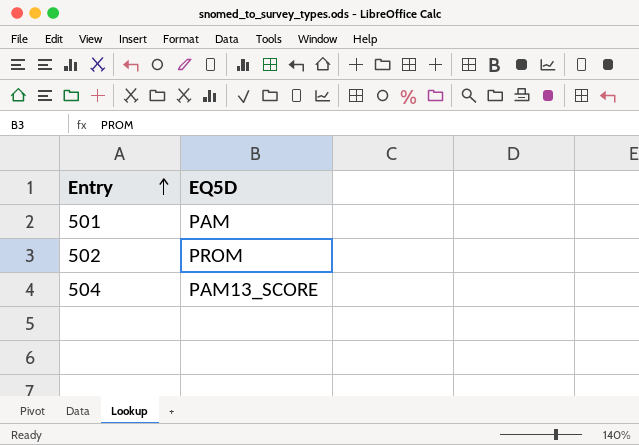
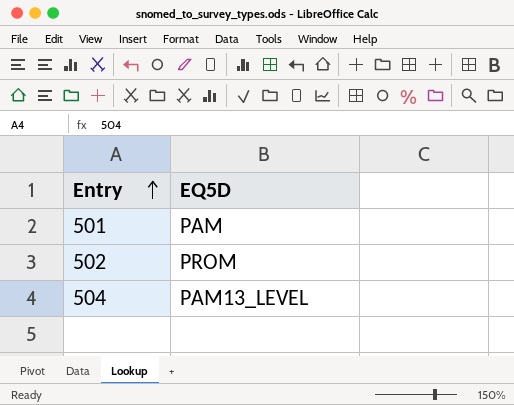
504 | EQ5D: PAM13_SCORE -> PAM13_LEVEL

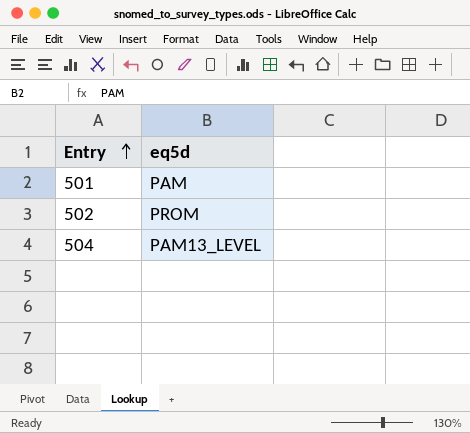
column name: EQ5D -> eq5d

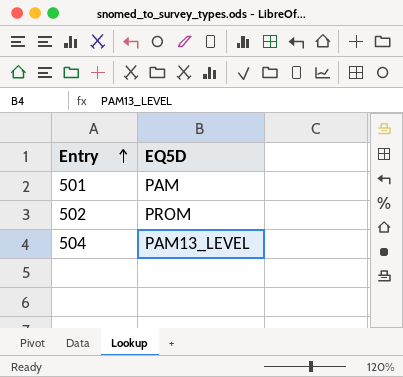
column name: eq5d -> EQ5D

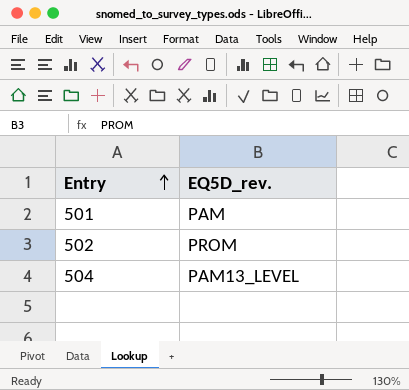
column name: EQ5D -> EQ5D_rev.

